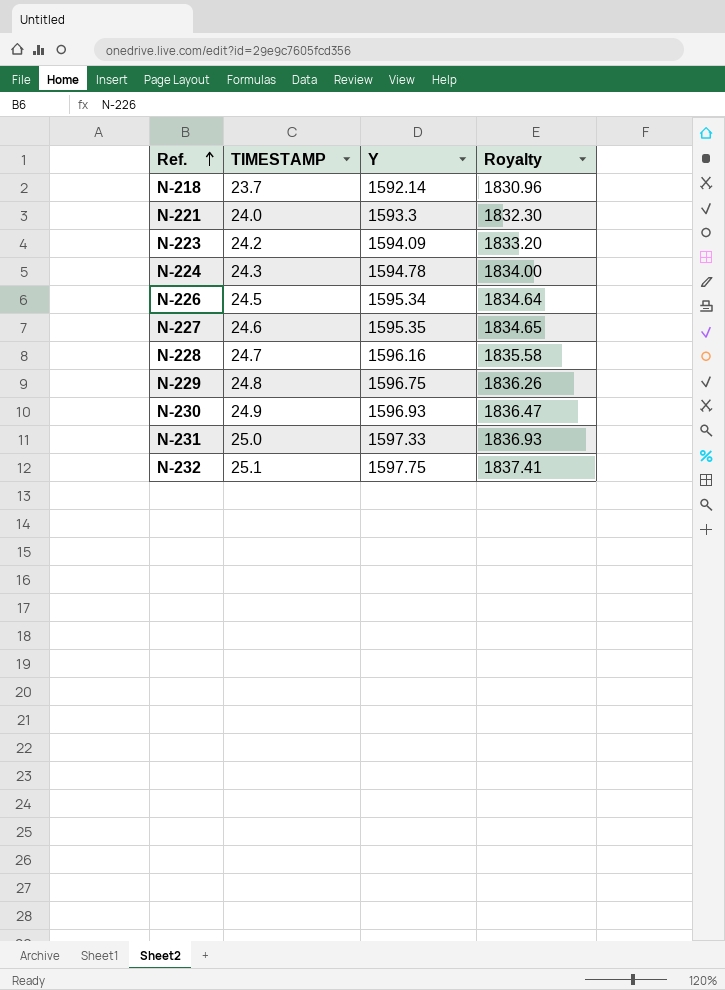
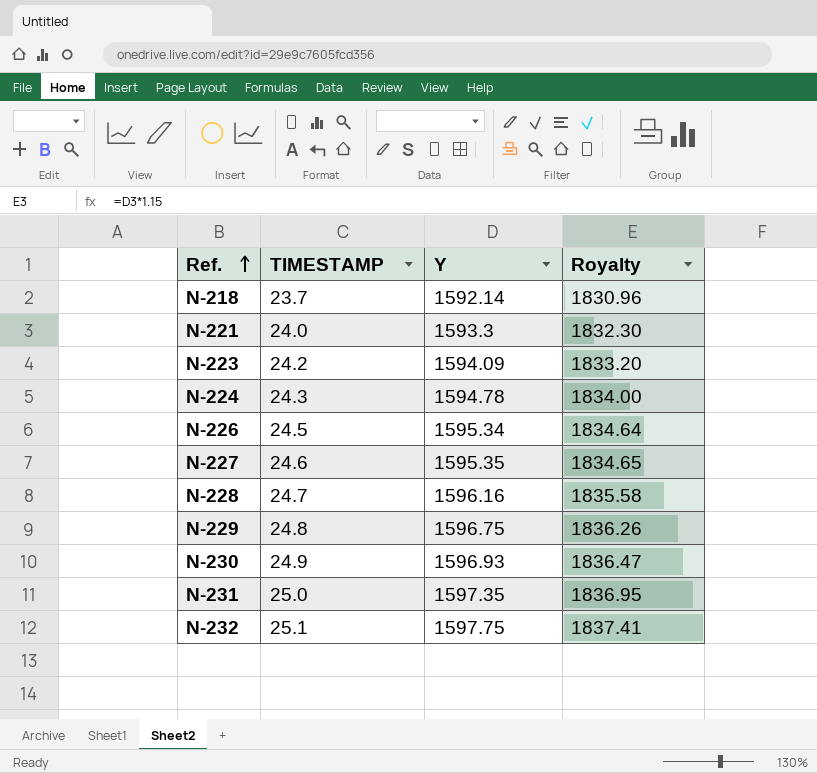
N-231 | Y: 1597.33 -> 1597.35
N-231 | Royalty: 1836.93 -> 1836.95

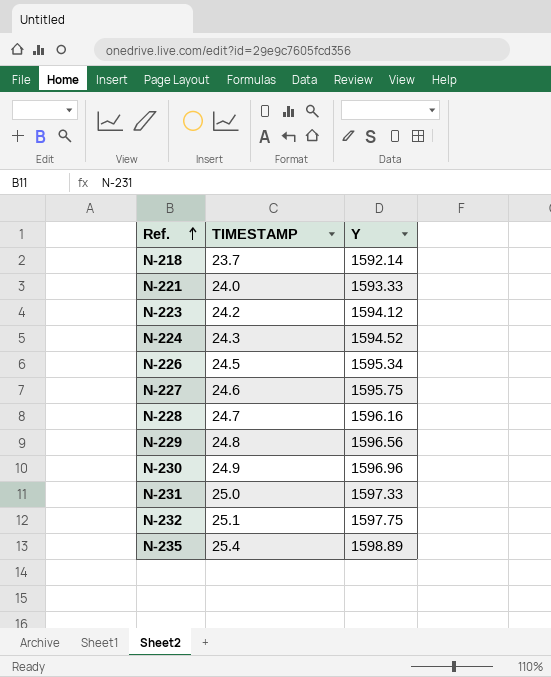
column Royalty | formula: [Y] * 1.15 -> none
N-221 | Y: 1593.3 -> 1593.33
N-223 | Y: 1594.09 -> 1594.12
N-224 | Y: 1594.78 -> 1594.52
N-227 | Y: 1595.35 -> 1595.75
N-229 | Y: 1596.75 -> 1596.56
N-230 | Y: 1596.93 -> 1596.96
N-231 | Y: 1597.35 -> 1597.33
row N-235: none -> 25.4 | 1598.89

